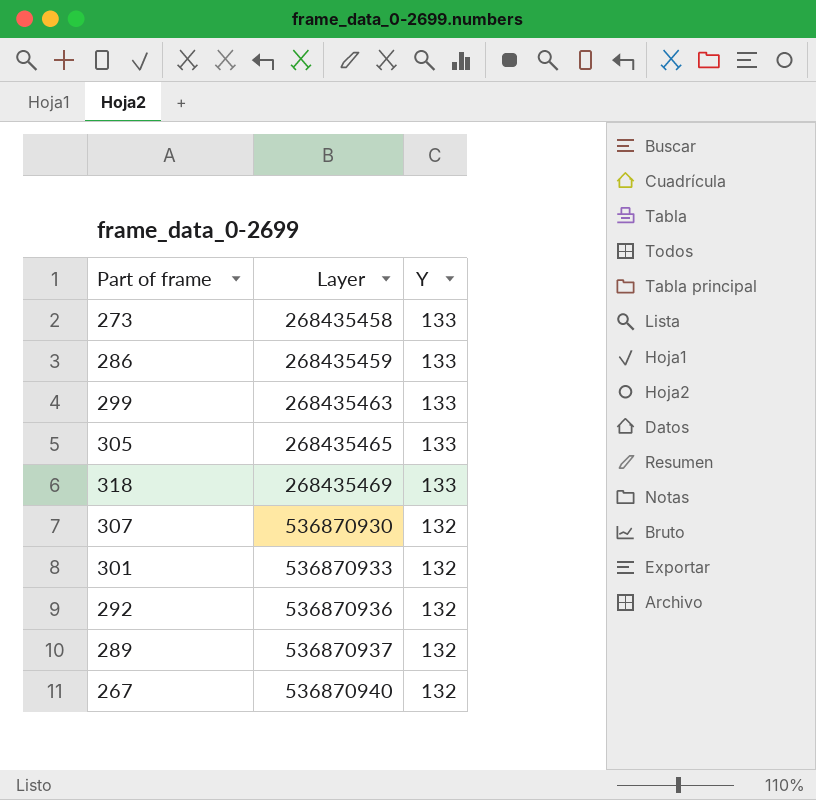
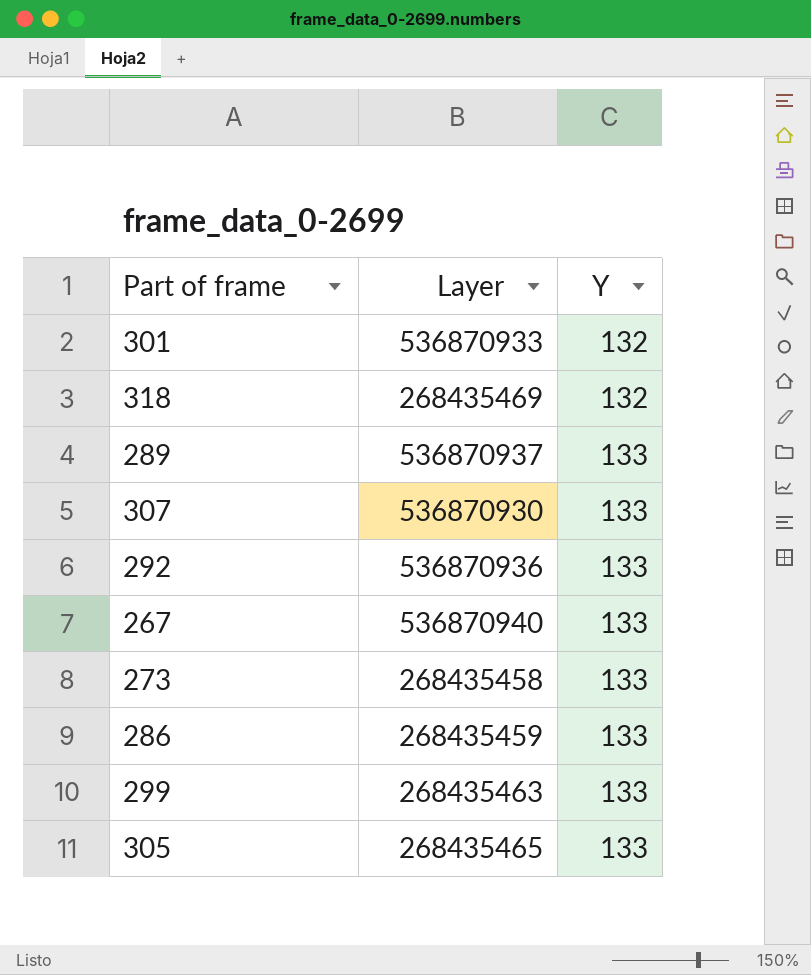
row order: Layer ascending -> Y ascending
318 | Y: 133 -> 132
289 | Y: 132 -> 133
307 | Y: 132 -> 133
292 | Y: 132 -> 133
267 | Y: 132 -> 133

